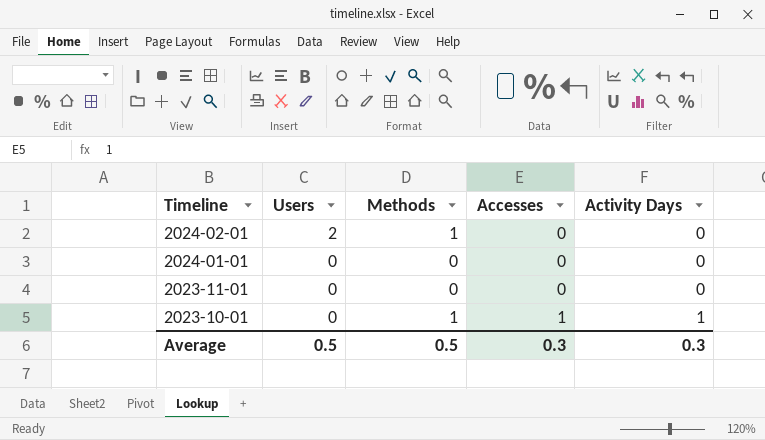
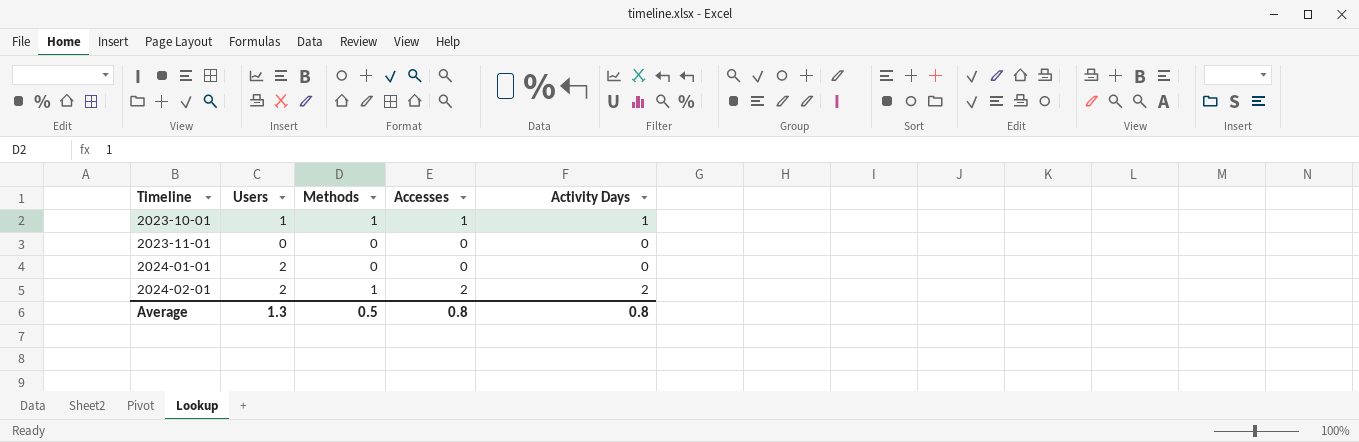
row order: Timeline descending -> Timeline ascending
2023-10-01 | Users: 0 -> 1
2024-01-01 | Users: 0 -> 2
2024-02-01 | Accesses: 0 -> 2
2024-02-01 | Activity Days: 0 -> 2
Average | Users: 0.5 -> 1.3
Average | Accesses: 0.3 -> 0.8
Average | Activity Days: 0.3 -> 0.8

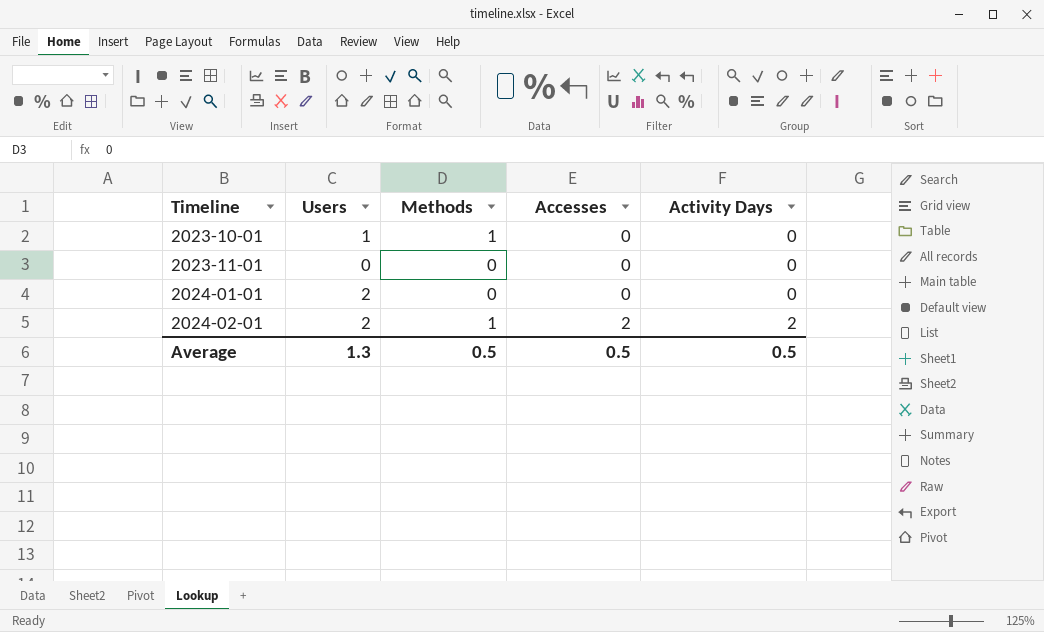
2023-10-01 | Accesses: 1 -> 0
2023-10-01 | Activity Days: 1 -> 0
Average | Accesses: 0.8 -> 0.5
Average | Activity Days: 0.8 -> 0.5

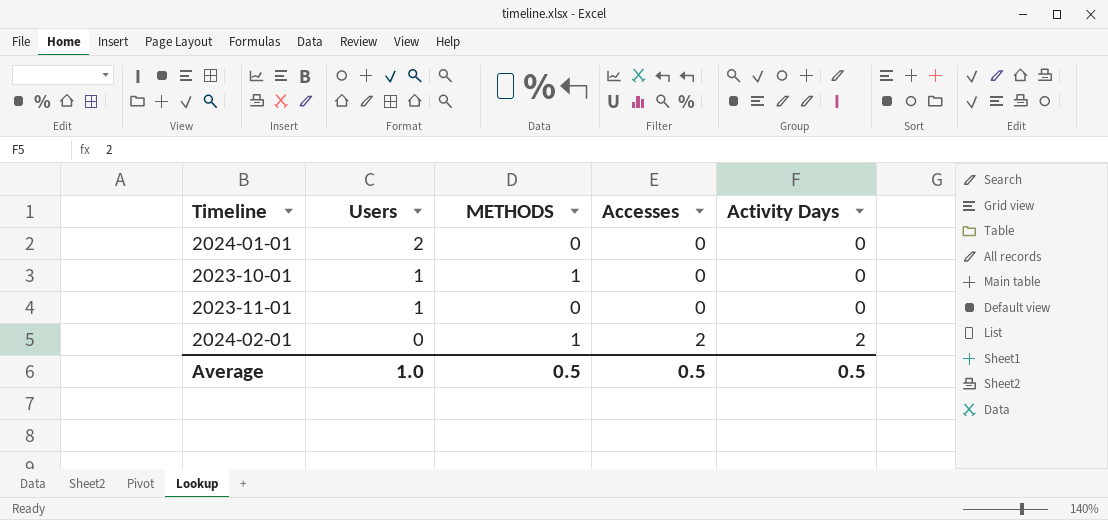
row order: Timeline ascending -> Users descending
column name: Methods -> METHODS
2023-11-01 | Users: 0 -> 1
2024-02-01 | Users: 2 -> 0
Average | Users: 1.3 -> 1.0

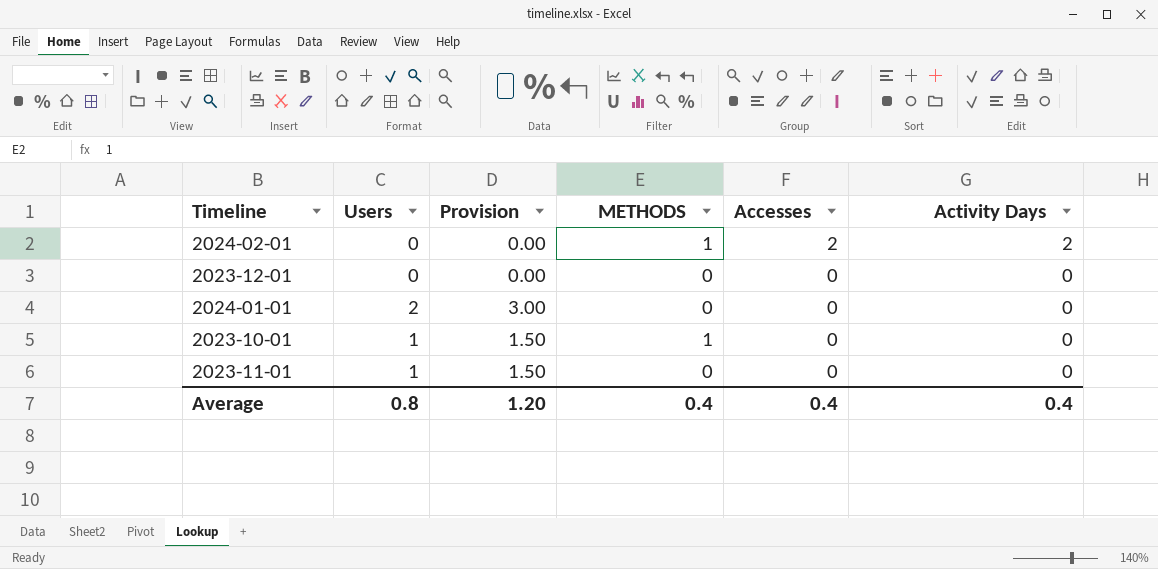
row order: Users descending -> Accesses descending
column Provision | formula: none -> [Users] * 1.5
row 2023-12-01: none -> 0 | 0.00 | 0 | 0 | 0
Average | Users: 1.0 -> 0.8
Average | METHODS: 0.5 -> 0.4
Average | Accesses: 0.5 -> 0.4
Average | Activity Days: 0.5 -> 0.4

